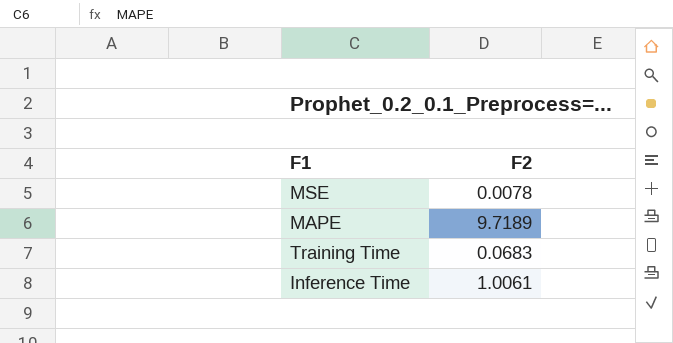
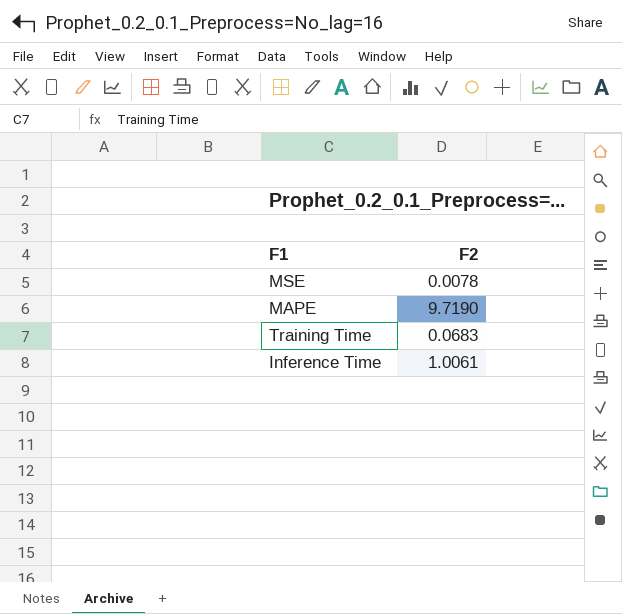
MAPE | F2: 9.7189 -> 9.7190

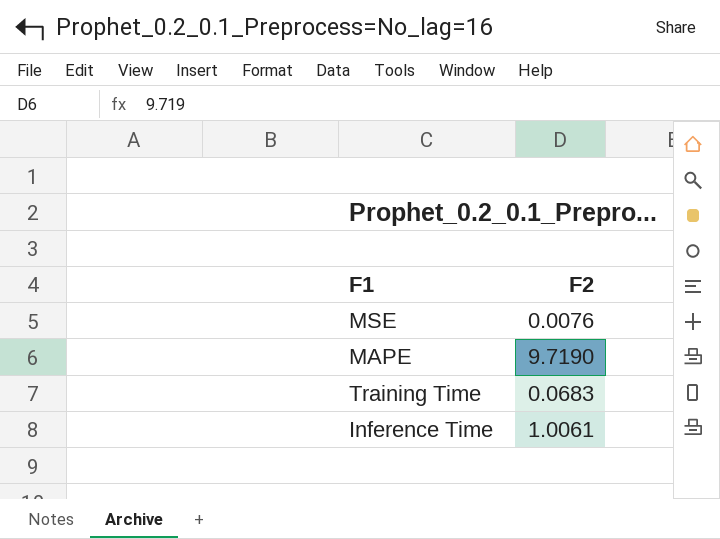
MSE | F2: 0.0078 -> 0.0076

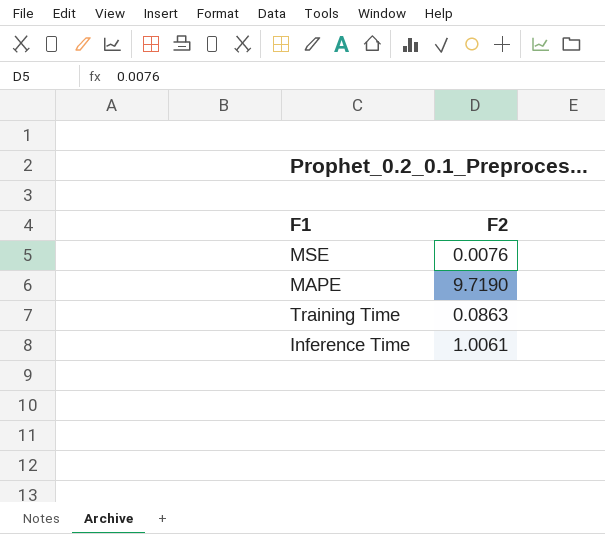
Training Time | F2: 0.0683 -> 0.0863

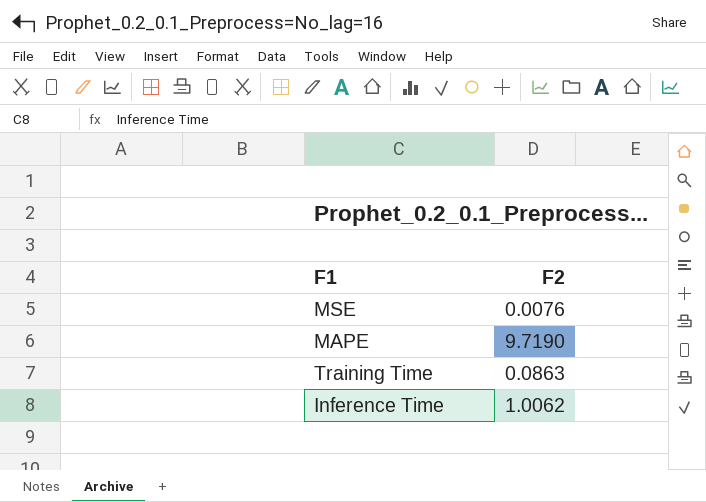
Inference Time | F2: 1.0061 -> 1.0062

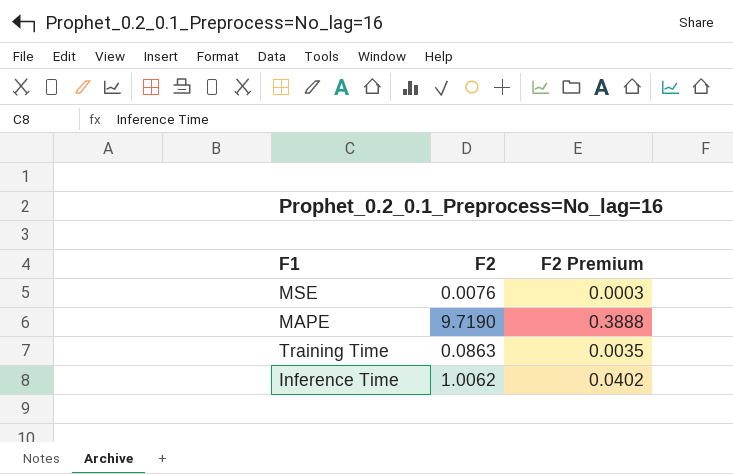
column F2 Premium | formula: none -> [F2] * 0.04

